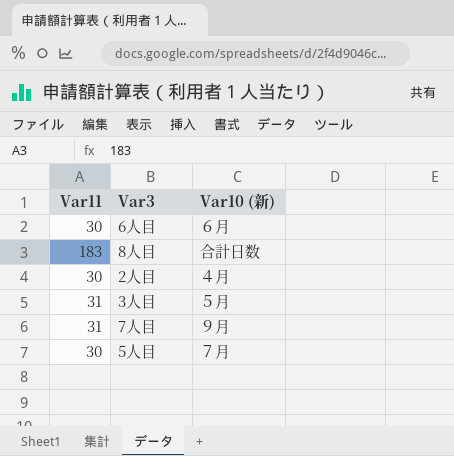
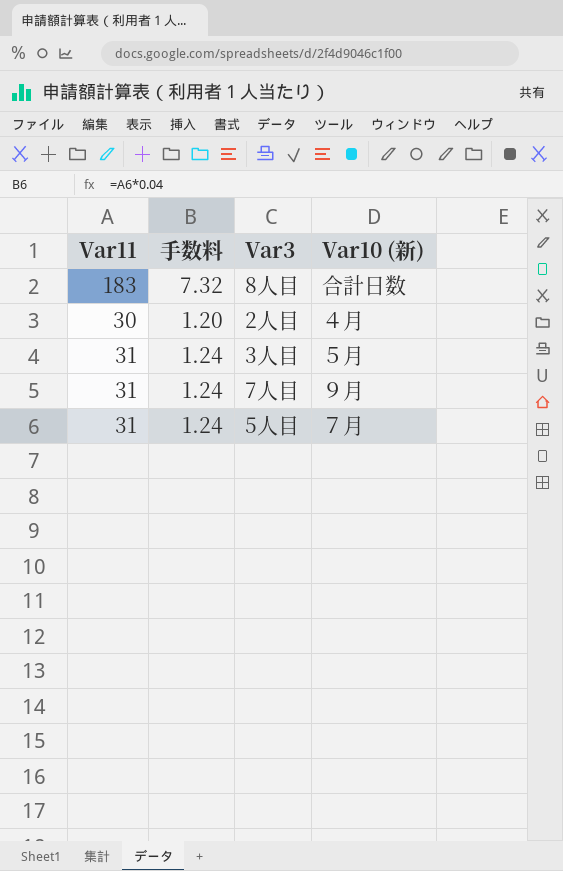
column 手数料 | formula: none -> [Var11] * 0.04
row 6人目: 30 | ６月 -> none
5人目 | Var11: 30 -> 31

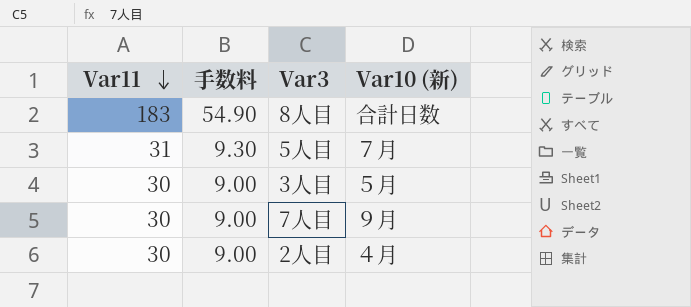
row order: none -> Var11 descending
column 手数料 | formula: [Var11] * 0.04 -> [Var11] * 0.3
3人目 | Var11: 31 -> 30
7人目 | Var11: 31 -> 30

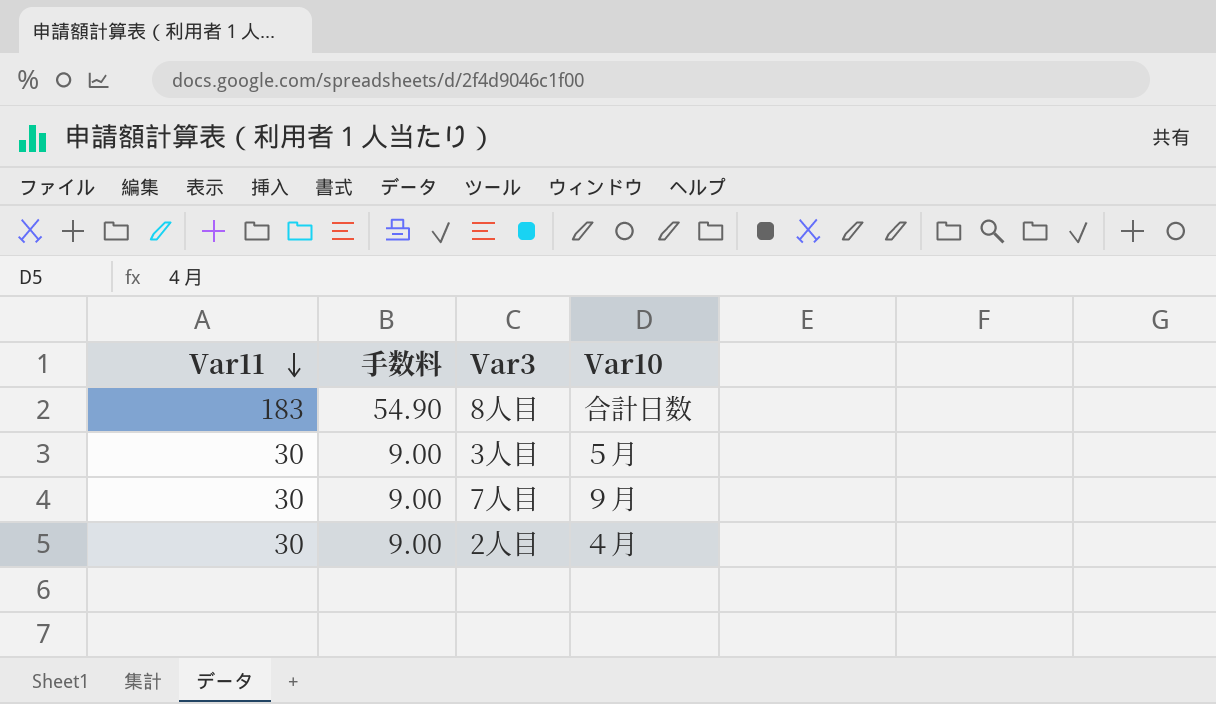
column name: Var10 (新) -> Var10
row 5人目: 31 | 9.30 | ７月 -> none

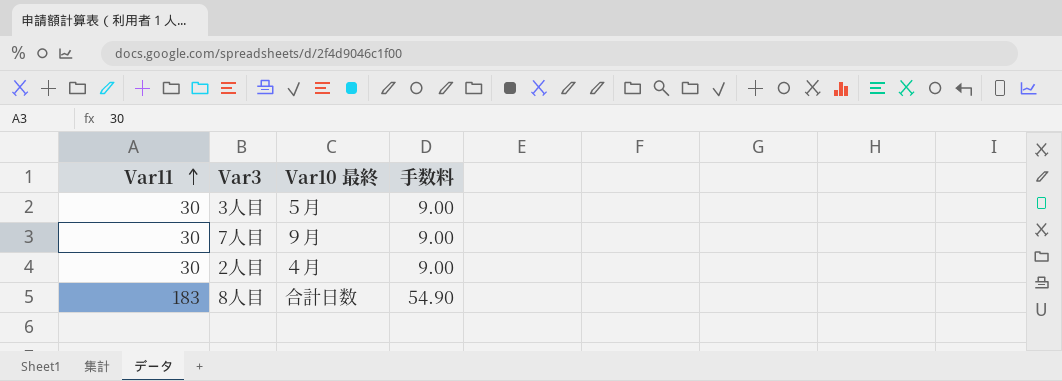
row order: Var11 descending -> Var11 ascending
column name: Var10 -> Var10 最終
column 手数料 | position: 2 -> 4

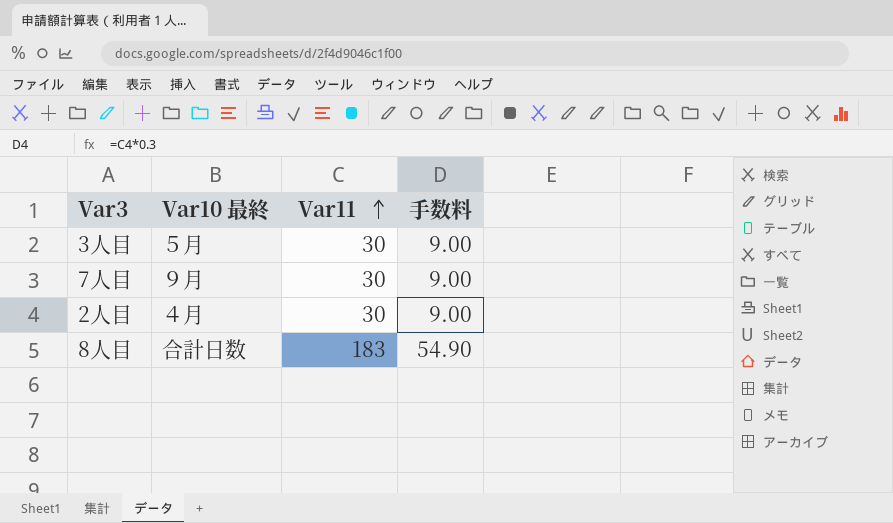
column Var11 | position: 1 -> 3

